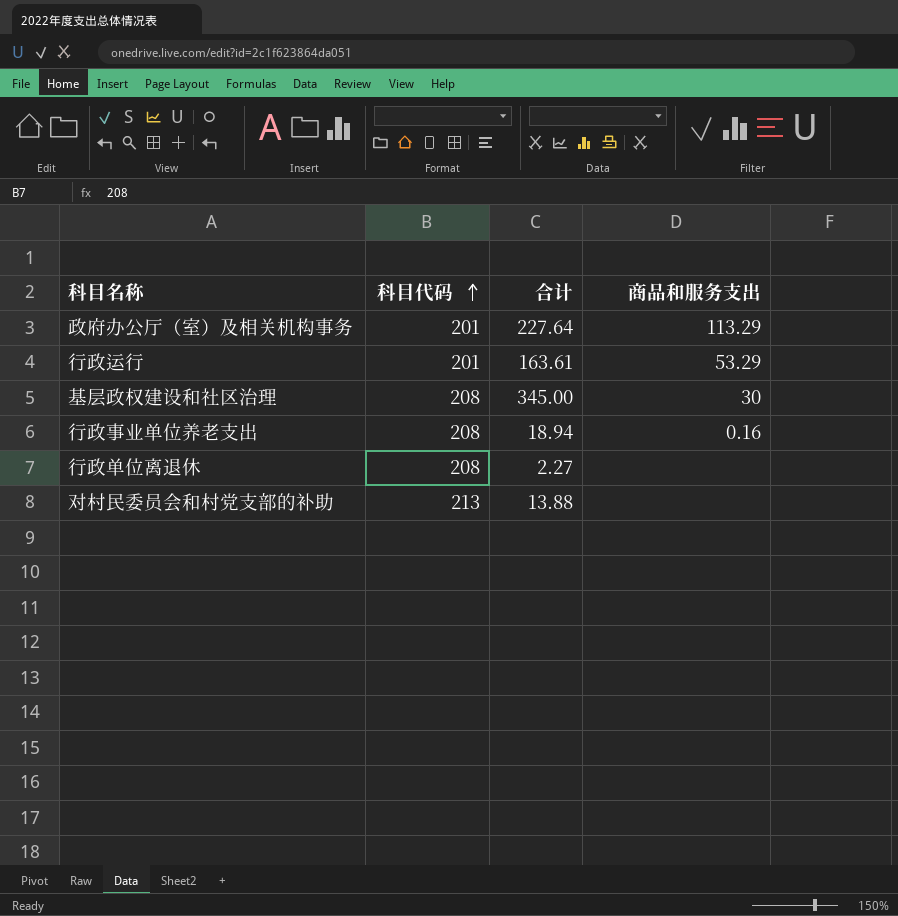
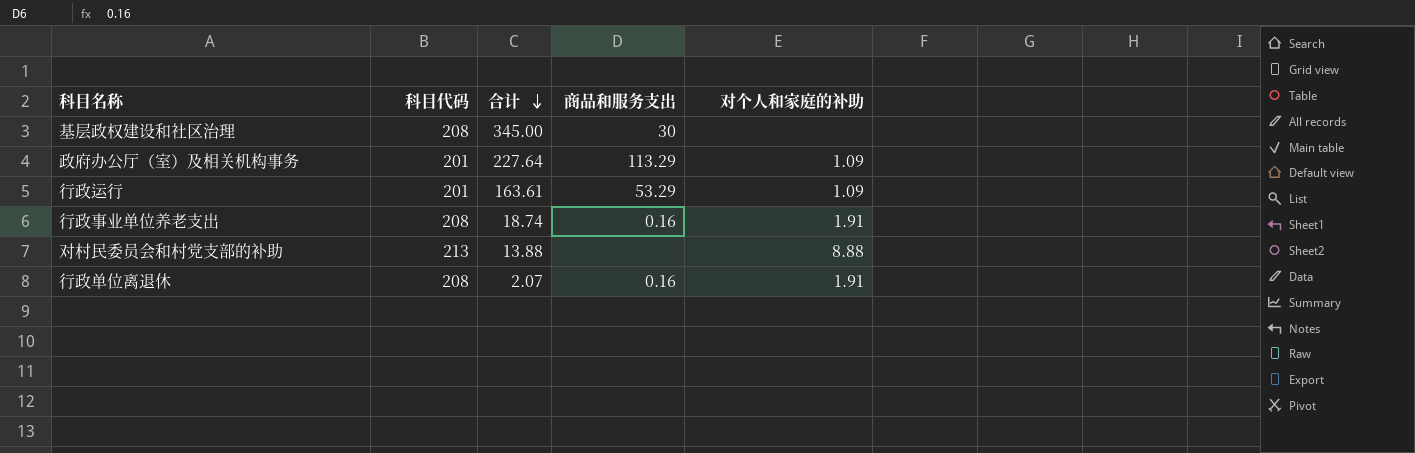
row order: 科目代码 ascending -> 合计 descending
column 对个人和家庭的补助 | position: none -> 5
行政事业单位养老支出 | 合计: 18.94 -> 18.74
行政单位离退休 | 合计: 2.27 -> 2.07
行政单位离退休 | 商品和服务支出: none -> 0.16

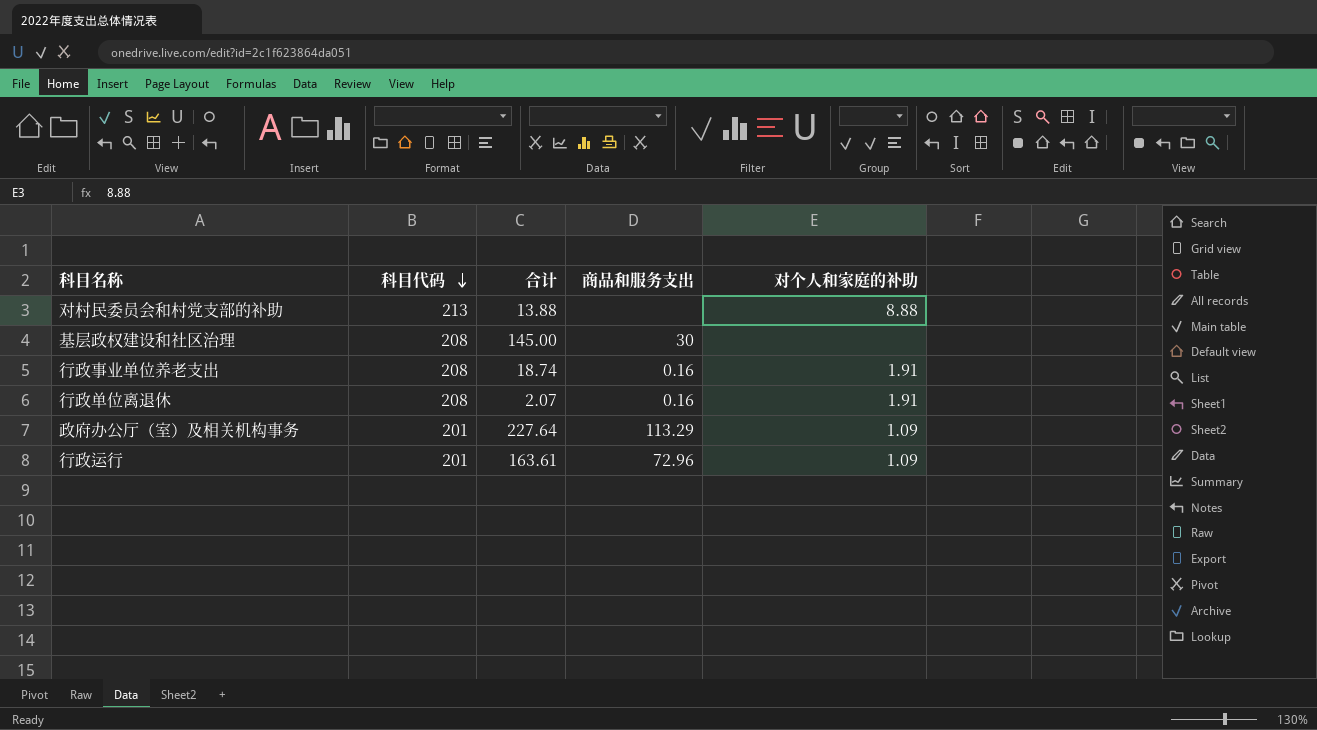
row order: 合计 descending -> 科目代码 descending
基层政权建设和社区治理 | 合计: 345.00 -> 145.00
行政运行 | 商品和服务支出: 53.29 -> 72.96

